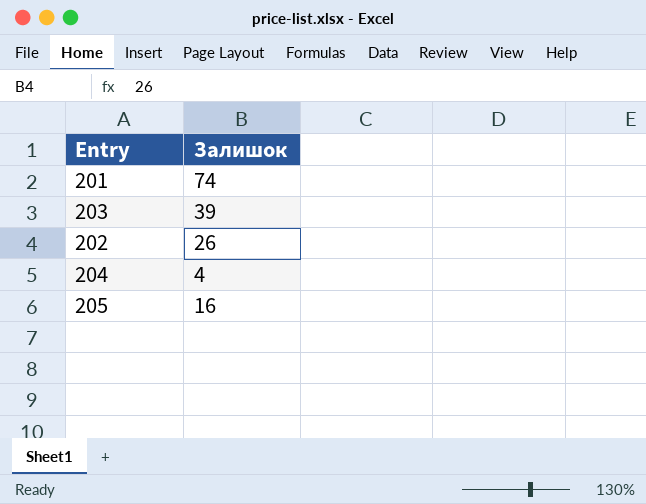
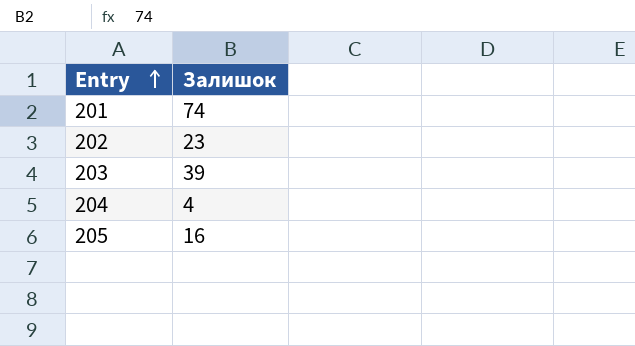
row order: none -> Entry ascending
202 | Залишок: 26 -> 23

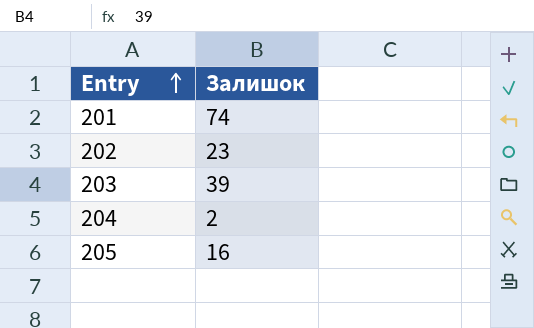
204 | Залишок: 4 -> 2

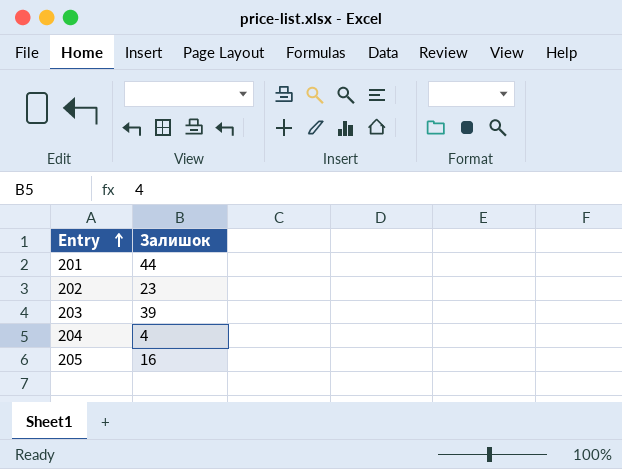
201 | Залишок: 74 -> 44
204 | Залишок: 2 -> 4

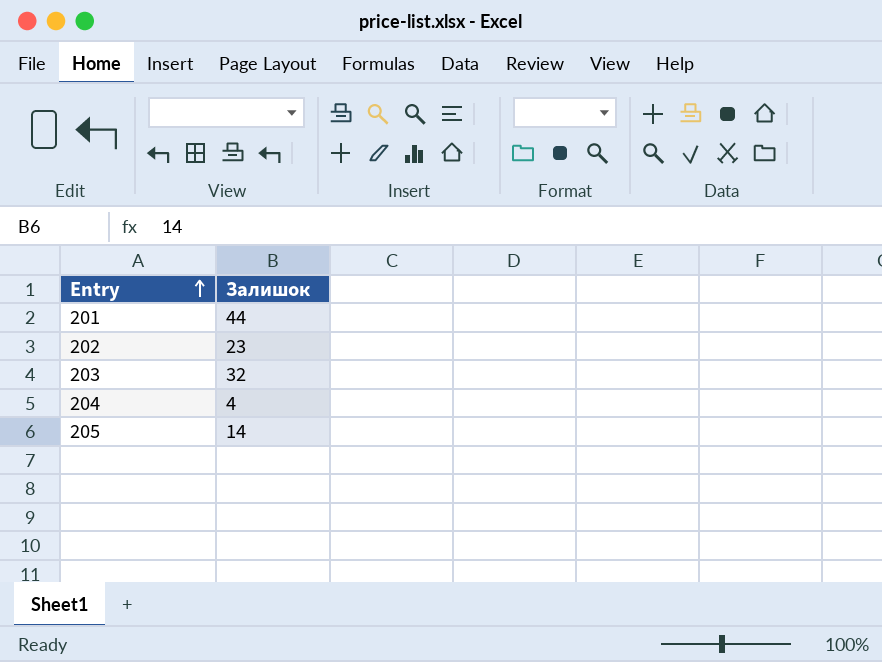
203 | Залишок: 39 -> 32
205 | Залишок: 16 -> 14

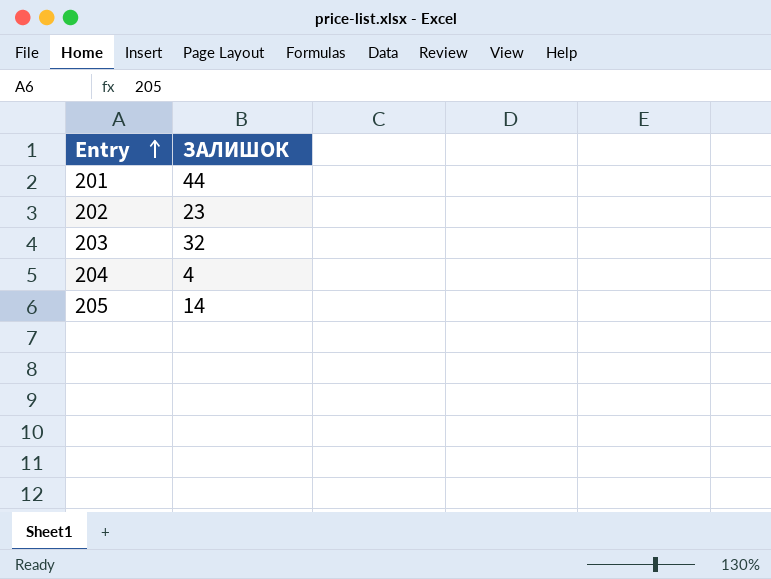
column name: Залишок -> ЗАЛИШОК

